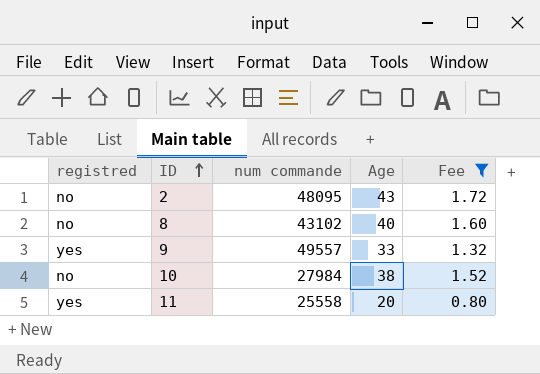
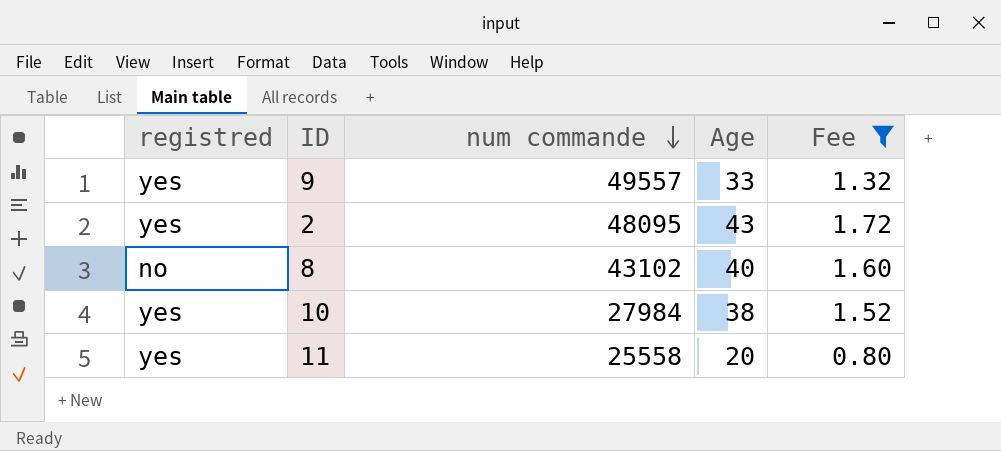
row order: ID ascending -> num commande descending
2 | registred: no -> yes
10 | registred: no -> yes

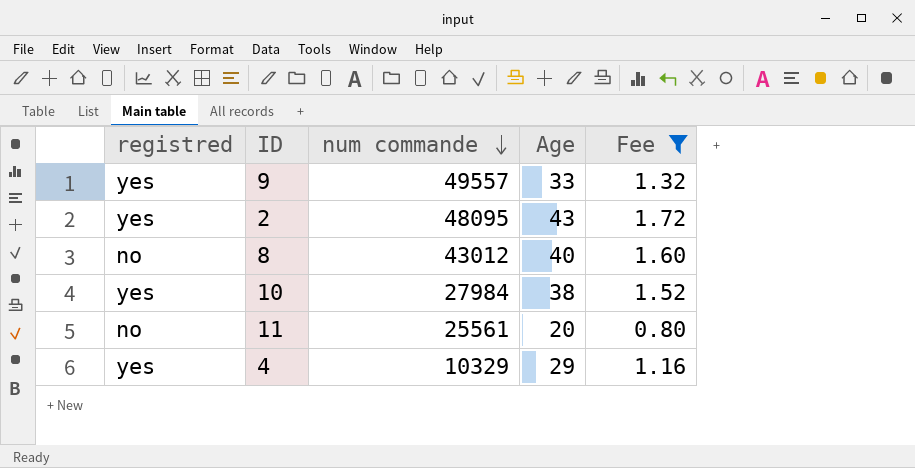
8 | num commande: 43102 -> 43012
11 | registred: yes -> no
11 | num commande: 25558 -> 25561
row 4: none -> yes | 10329 | 29 | 1.16

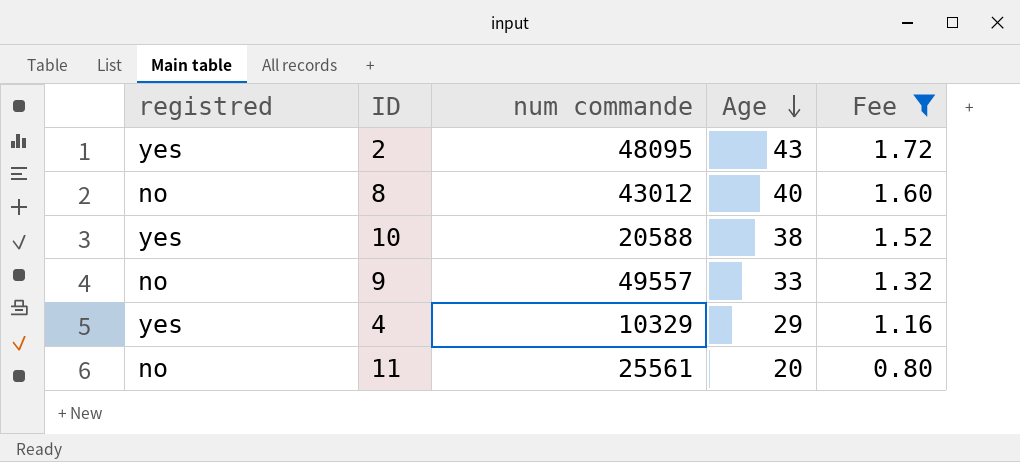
row order: num commande descending -> Age descending
10 | num commande: 27984 -> 20588
9 | registred: yes -> no

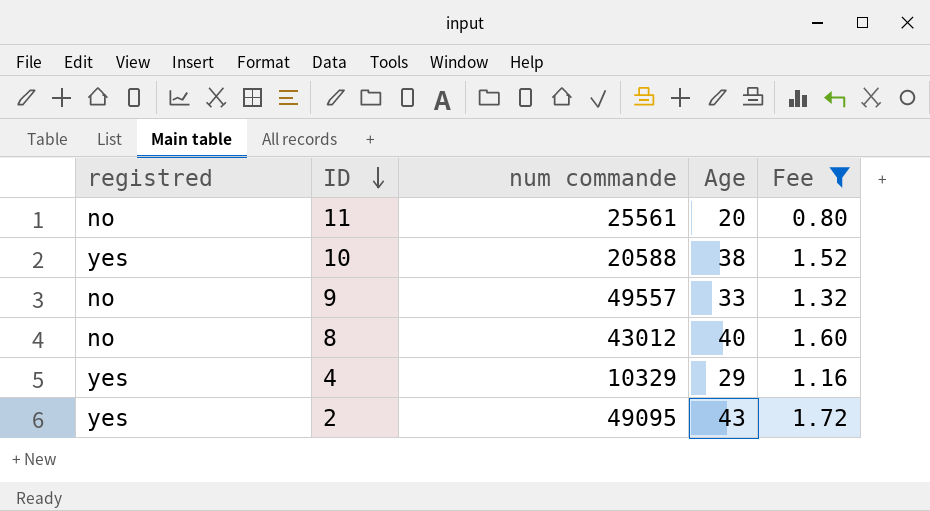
row order: Age descending -> ID descending
2 | num commande: 48095 -> 49095

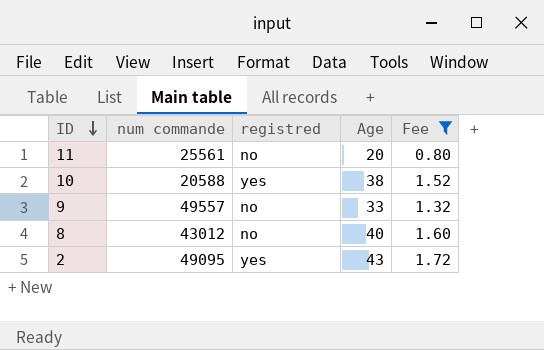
column registred | position: 1 -> 3
row 4: yes | 10329 | 29 | 1.16 -> none

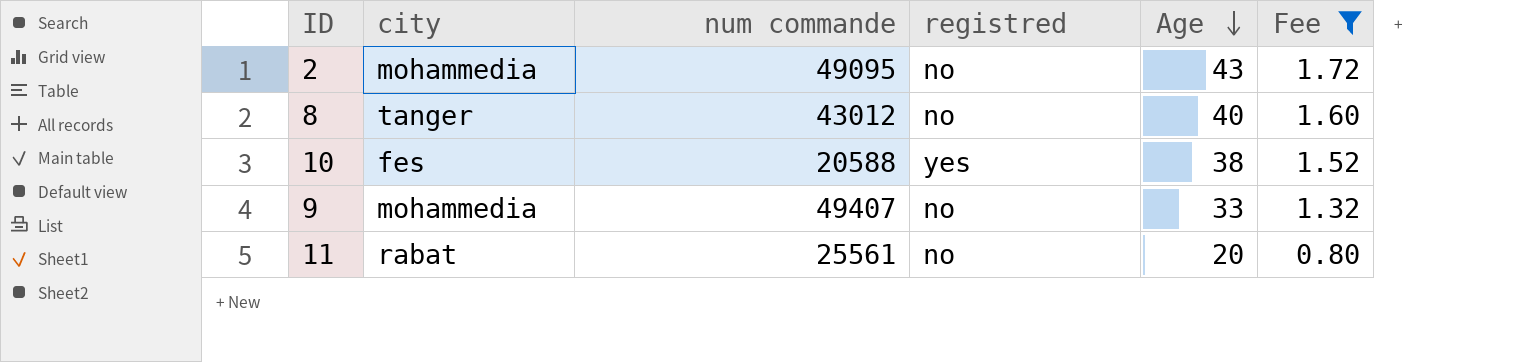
row order: ID descending -> Age descending
column city | position: none -> 2
2 | registred: yes -> no
9 | num commande: 49557 -> 49407

